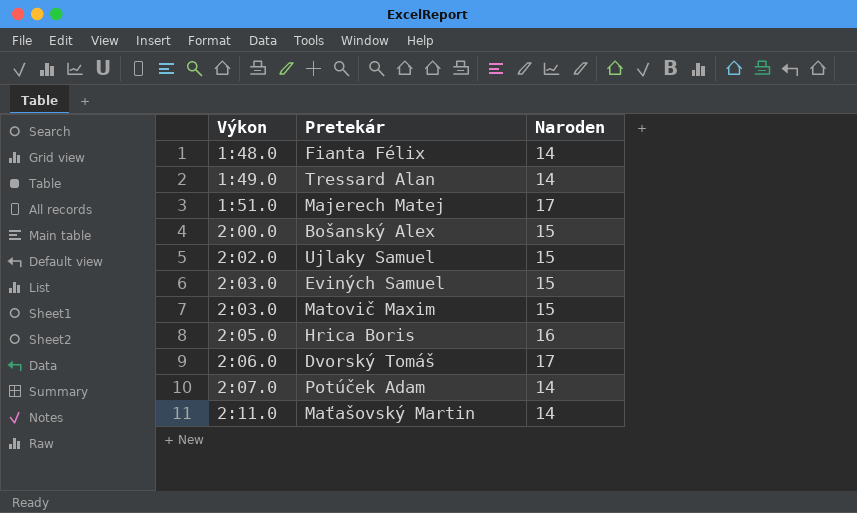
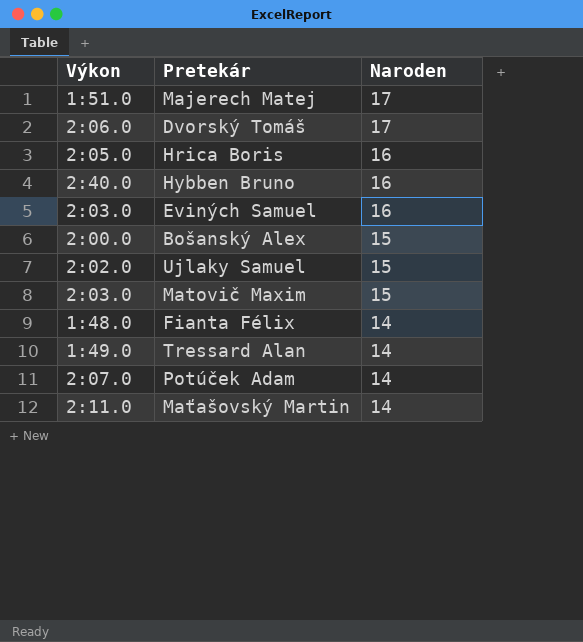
row order: Výkon ascending -> Naroden descending
row Hybben Bruno: none -> 2:40.0 | 16
Eviných Samuel | Naroden: 15 -> 16

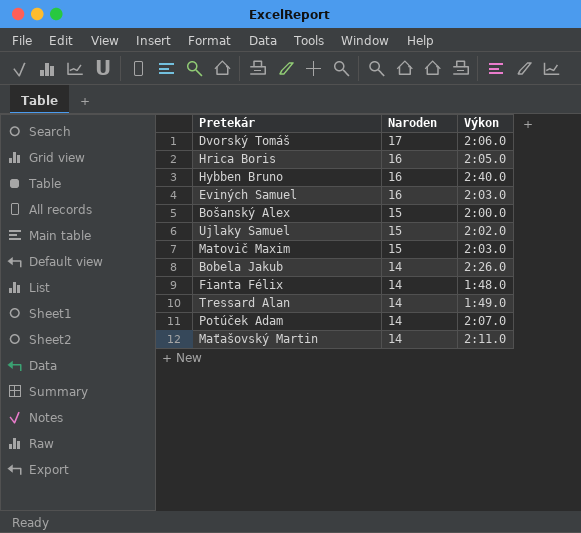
column Výkon | position: 1 -> 3
row Majerech Matej: 1:51.0 | 17 -> none
row Bobela Jakub: none -> 14 | 2:26.0

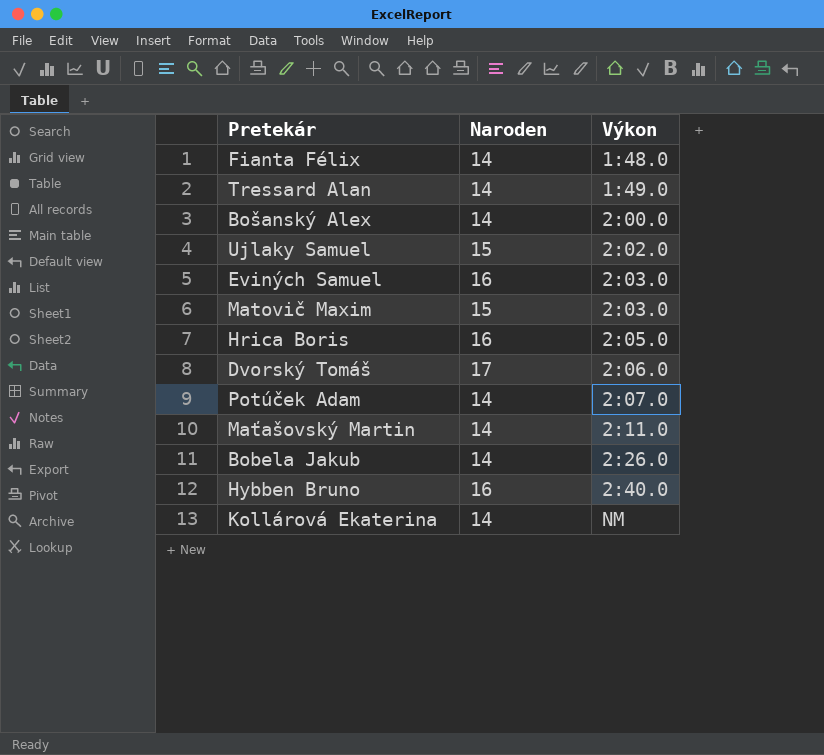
row order: Naroden descending -> Výkon ascending
Bošanský Alex | Naroden: 15 -> 14
row Kollárová Ekaterina: none -> 14 | NM

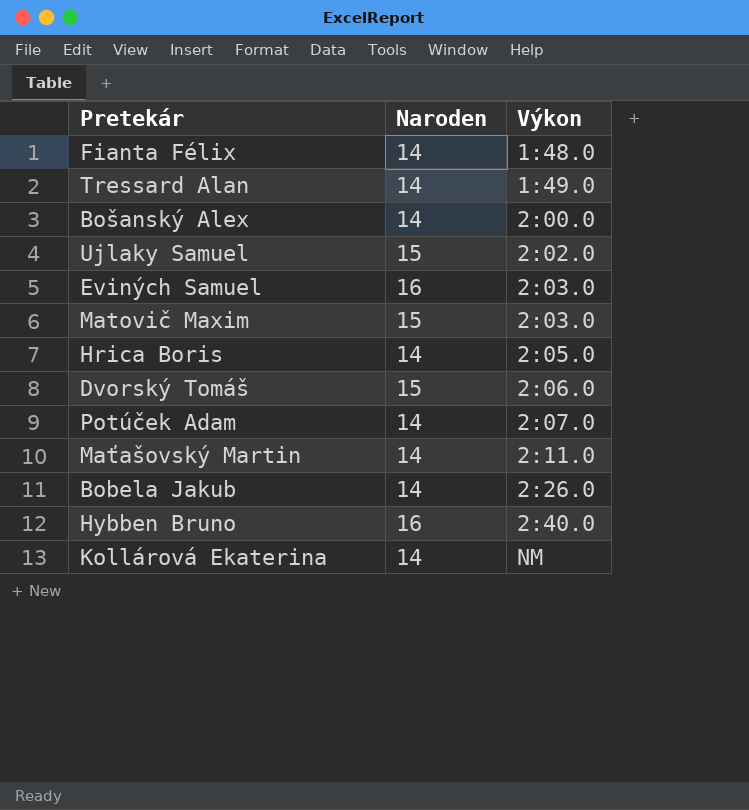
Hrica Boris | Naroden: 16 -> 14
Dvorský Tomáš | Naroden: 17 -> 15

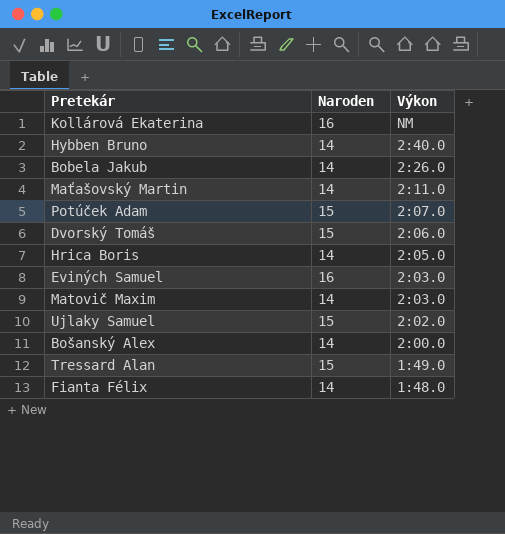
row order: Výkon ascending -> Výkon descending
Kollárová Ekaterina | Naroden: 14 -> 16
Hybben Bruno | Naroden: 16 -> 14
Potúček Adam | Naroden: 14 -> 15
Matovič Maxim | Naroden: 15 -> 14
Tressard Alan | Naroden: 14 -> 15

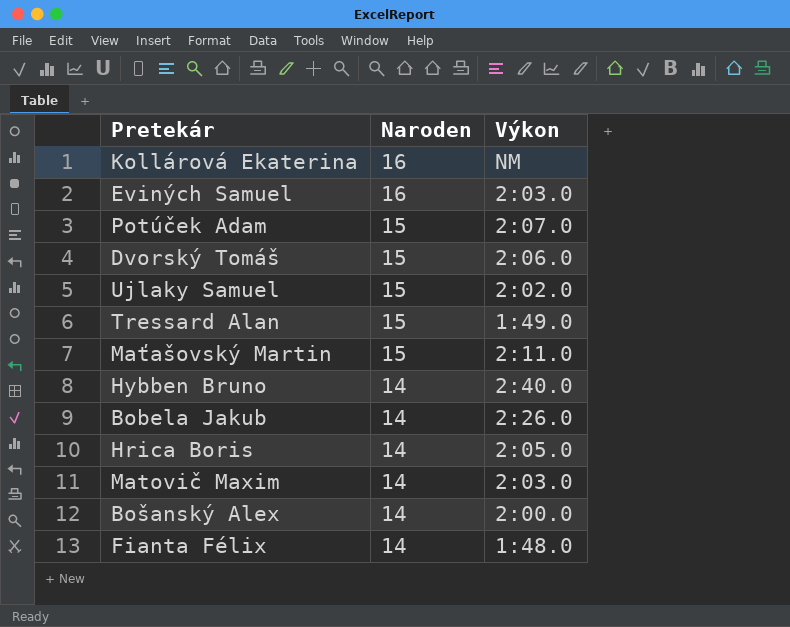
row order: Výkon descending -> Naroden descending
Maťašovský Martin | Naroden: 14 -> 15

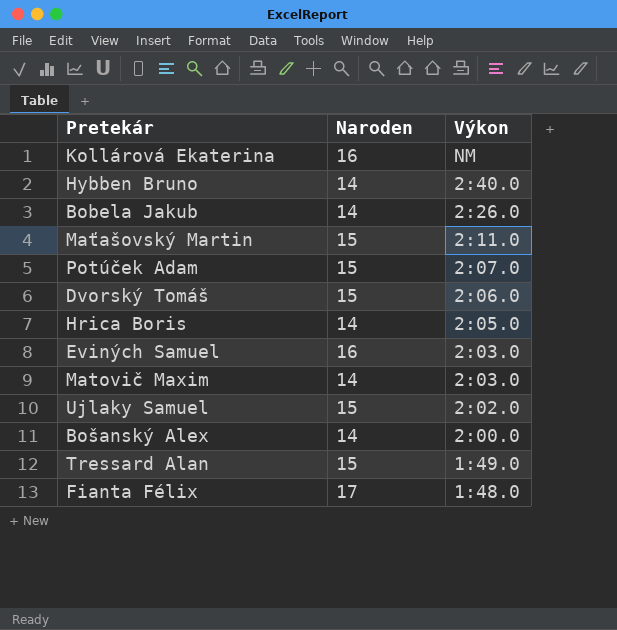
row order: Naroden descending -> Výkon descending
Fianta Félix | Naroden: 14 -> 17

